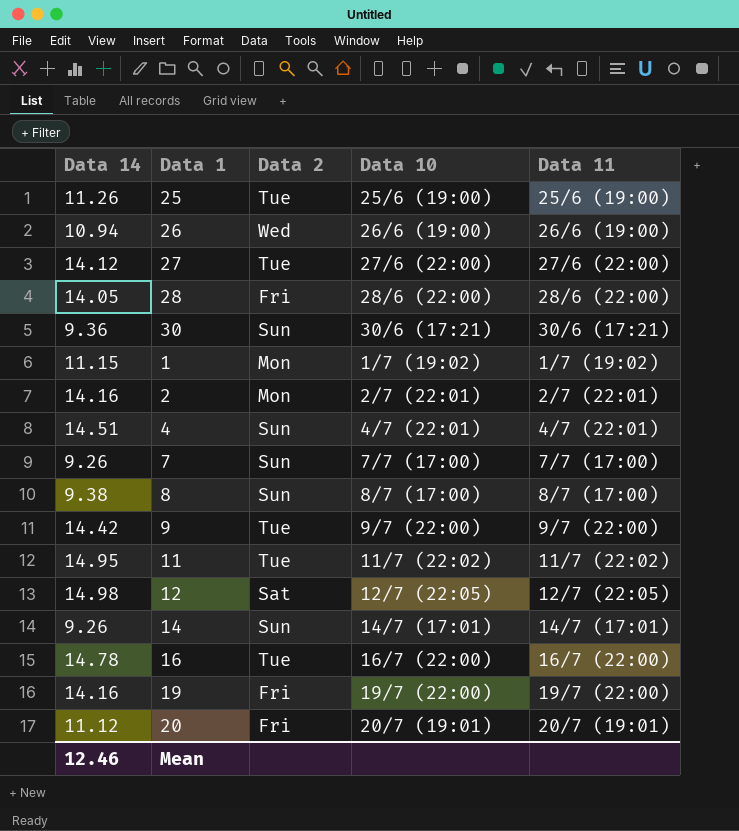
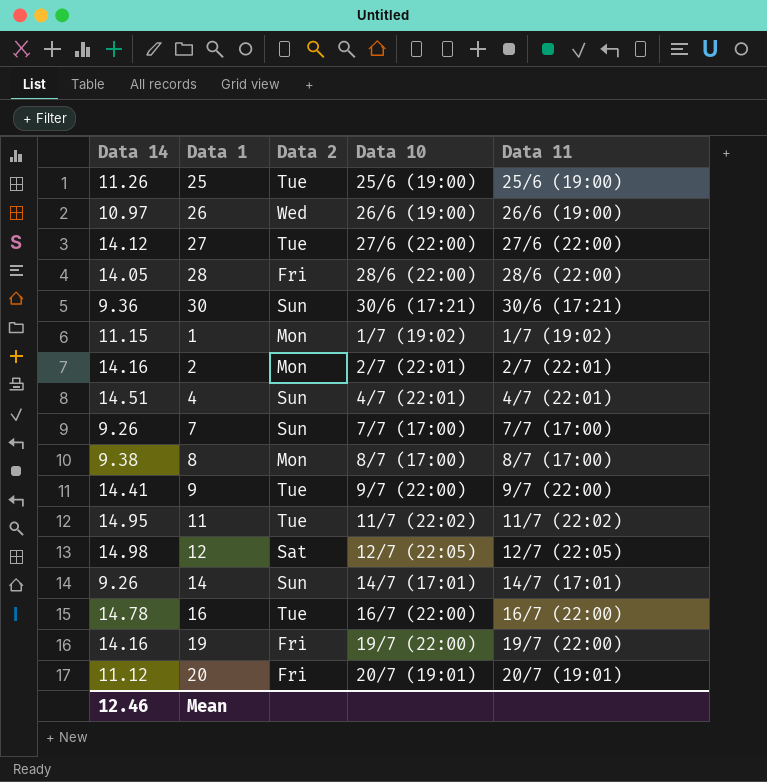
26 | Data 14: 10.94 -> 10.97
8 | Data 2: Sun -> Mon
9 | Data 14: 14.42 -> 14.41

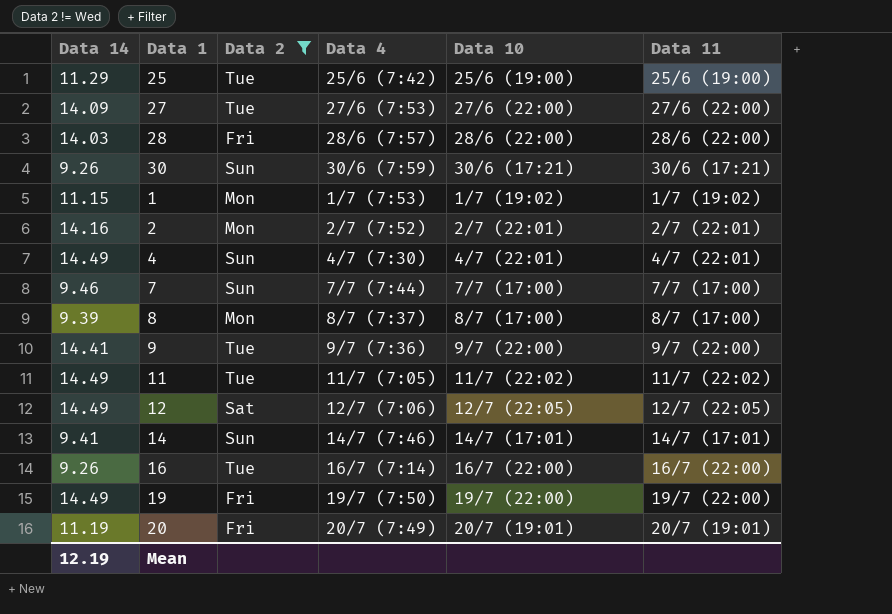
filter: none -> Data 2 != Wed
column Data 4 | position: none -> 4
25 | Data 14: 11.26 -> 11.29
27 | Data 14: 14.12 -> 14.09
28 | Data 14: 14.05 -> 14.03
30 | Data 14: 9.36 -> 9.26
4 | Data 14: 14.51 -> 14.49
7 | Data 14: 9.26 -> 9.46
8 | Data 14: 9.38 -> 9.39
11 | Data 14: 14.95 -> 14.49
12 | Data 14: 14.98 -> 14.49
14 | Data 14: 9.26 -> 9.41
16 | Data 14: 14.78 -> 9.26
19 | Data 14: 14.16 -> 14.49
20 | Data 14: 11.12 -> 11.19
Mean | Data 14: 12.46 -> 12.19

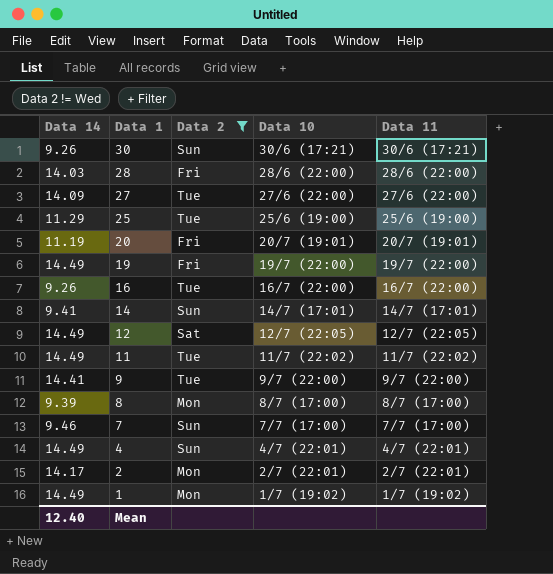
row order: none -> Data 1 descending
column Data 4 | position: 4 -> none
2 | Data 14: 14.16 -> 14.17
1 | Data 14: 11.15 -> 14.49
Mean | Data 14: 12.19 -> 12.40

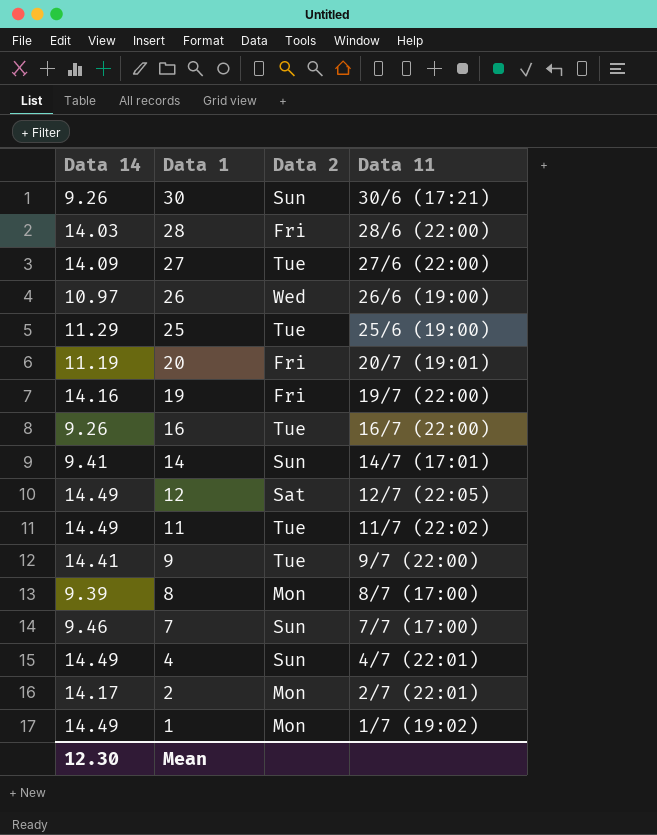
filter: Data 2 != Wed -> none
column Data 10 | position: 4 -> none
19 | Data 14: 14.49 -> 14.16
Mean | Data 14: 12.40 -> 12.30

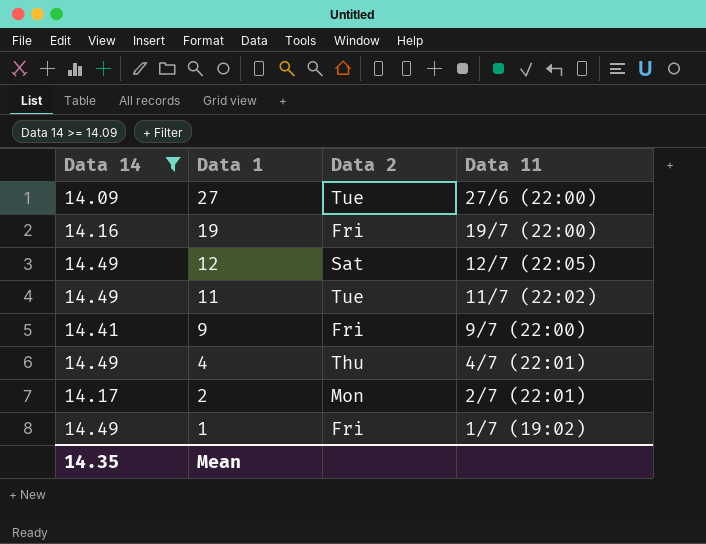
filter: none -> Data 14 >= 14.09
9 | Data 2: Tue -> Fri
4 | Data 2: Sun -> Thu
1 | Data 2: Mon -> Fri
Mean | Data 14: 12.30 -> 14.35

